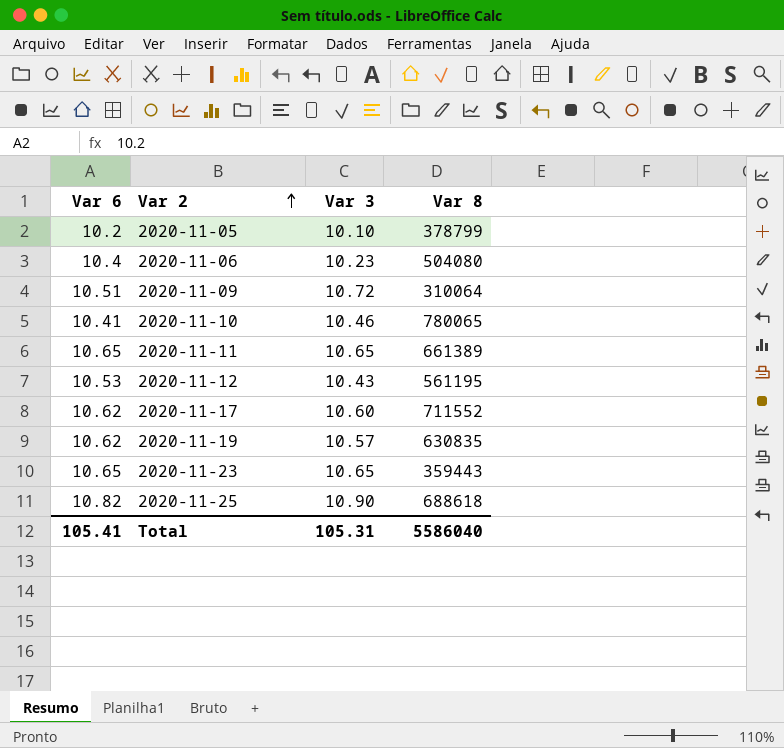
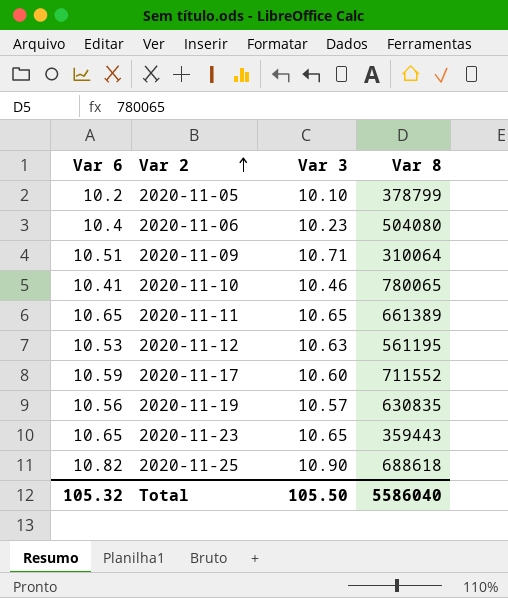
2020-11-09 | Var 3: 10.72 -> 10.71
2020-11-12 | Var 3: 10.43 -> 10.63
2020-11-17 | Var 6: 10.62 -> 10.59
2020-11-19 | Var 6: 10.62 -> 10.56
Total | Var 6: 105.41 -> 105.32
Total | Var 3: 105.31 -> 105.50

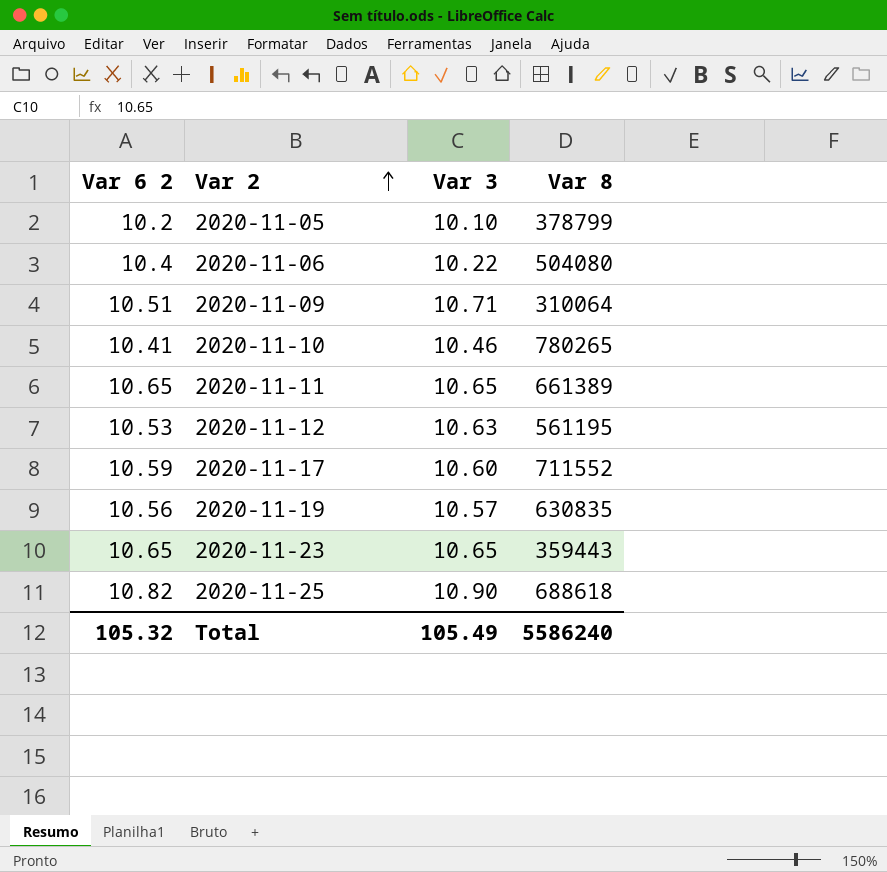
column name: Var 6 -> Var 6 2
2020-11-06 | Var 3: 10.23 -> 10.22
2020-11-10 | Var 8: 780065 -> 780265
Total | Var 3: 105.50 -> 105.49
Total | Var 8: 5586040 -> 5586240

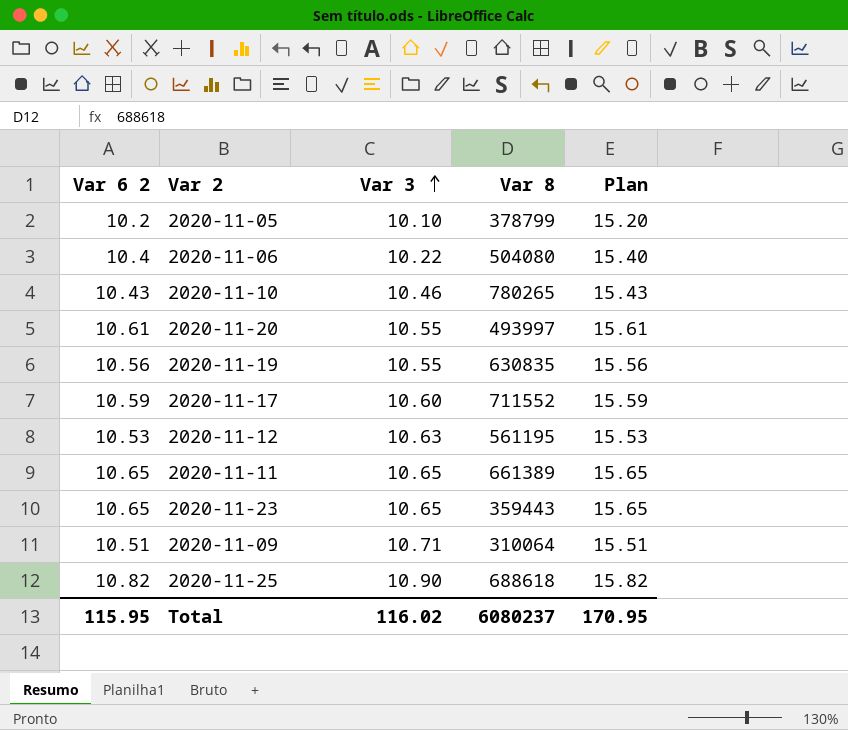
row order: Var 2 ascending -> Var 3 ascending
column Plan | formula: none -> [Var 6 2] + 5
2020-11-10 | Var 6 2: 10.41 -> 10.43
row 2020-11-20: none -> 10.61 | 10.55 | 493997 | 15.61
2020-11-19 | Var 3: 10.57 -> 10.55
Total | Var 6 2: 105.32 -> 115.95
Total | Var 3: 105.49 -> 116.02
Total | Var 8: 5586240 -> 6080237

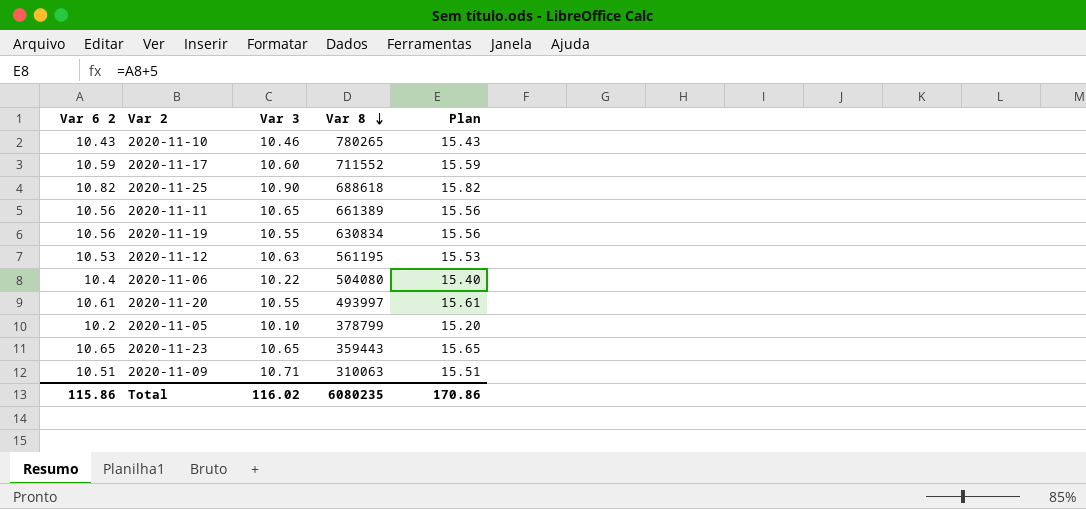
row order: Var 3 ascending -> Var 8 descending
2020-11-11 | Var 6 2: 10.65 -> 10.56
2020-11-11 | Plan: 15.65 -> 15.56
2020-11-19 | Var 8: 630835 -> 630834
2020-11-09 | Var 8: 310064 -> 310063
Total | Var 6 2: 115.95 -> 115.86
Total | Var 8: 6080237 -> 6080235
Total | Plan: 170.95 -> 170.86

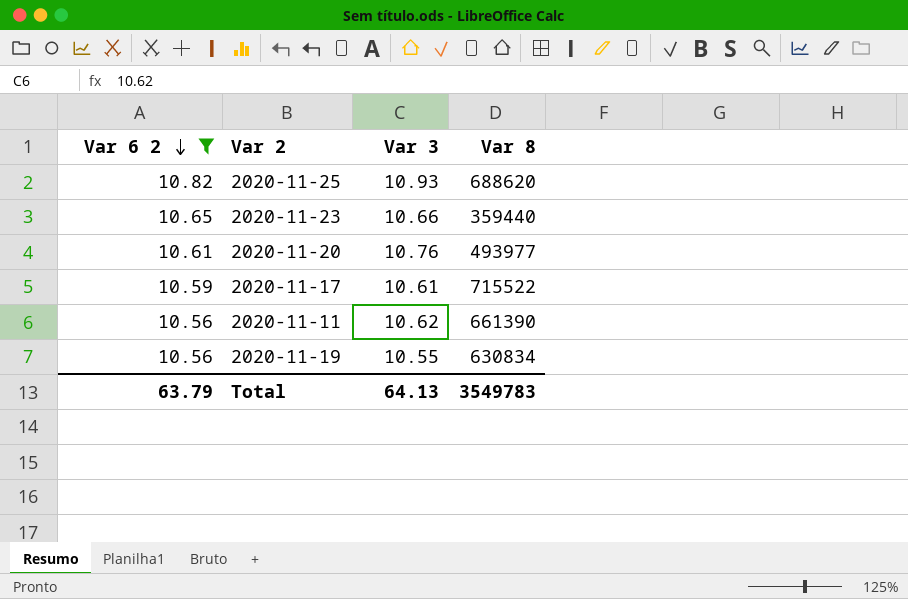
filter: none -> Var 6 2 >= 10.56
row order: Var 8 descending -> Var 6 2 descending
column Plan | formula: [Var 6 2] + 5 -> none
2020-11-25 | Var 3: 10.90 -> 10.93
2020-11-25 | Var 8: 688618 -> 688620
2020-11-23 | Var 3: 10.65 -> 10.66
2020-11-23 | Var 8: 359443 -> 359440
2020-11-20 | Var 3: 10.55 -> 10.76
2020-11-20 | Var 8: 493997 -> 493977
2020-11-17 | Var 3: 10.60 -> 10.61
2020-11-17 | Var 8: 711552 -> 715522
2020-11-11 | Var 3: 10.65 -> 10.62
2020-11-11 | Var 8: 661389 -> 661390
Total | Var 6 2: 115.86 -> 63.79
Total | Var 3: 116.02 -> 64.13
Total | Var 8: 6080235 -> 3549783

